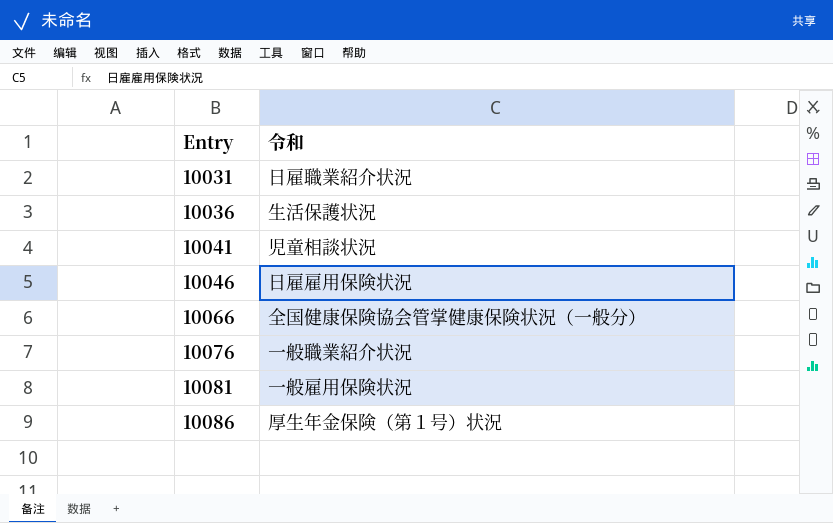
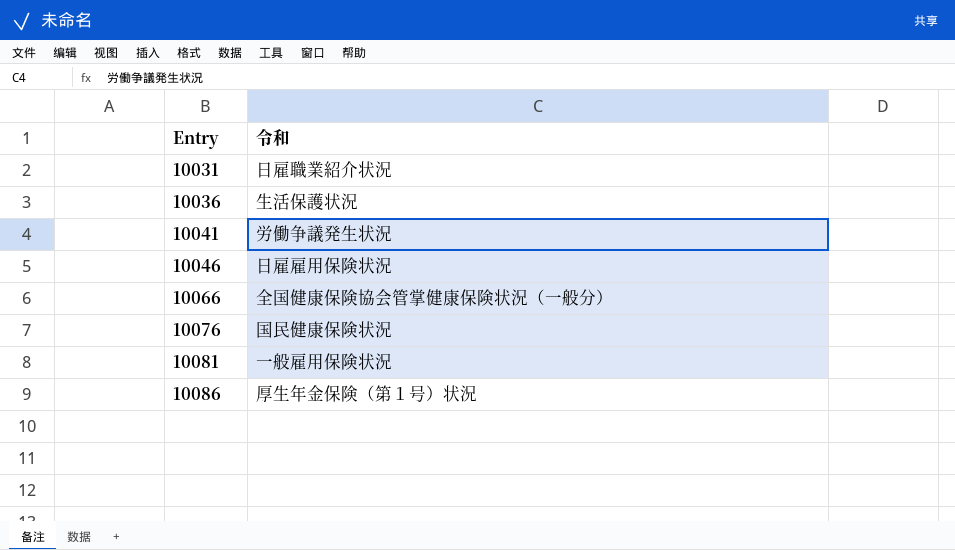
10041 | 令和: 児童相談状況 -> 労働争議発生状況
10076 | 令和: 一般職業紹介状況 -> 国民健康保険状況

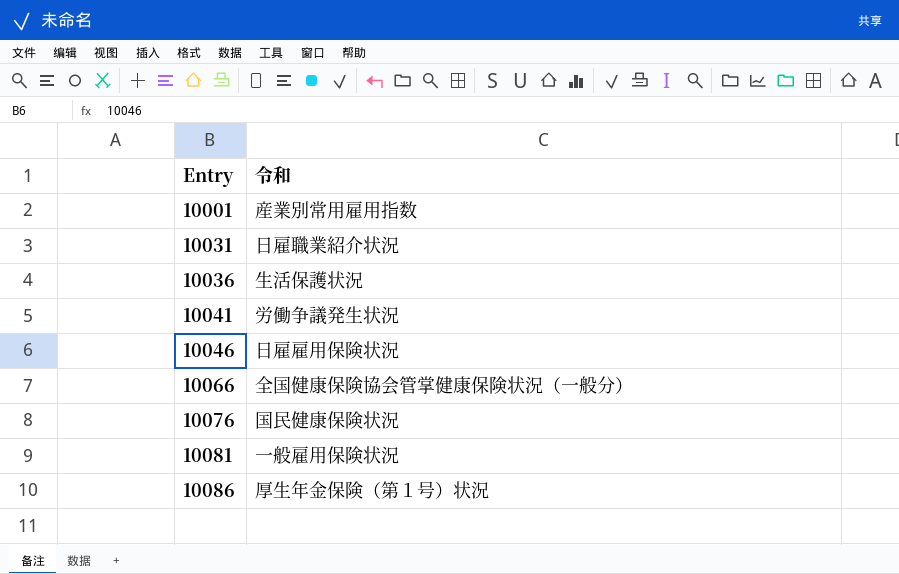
row 10001: none -> 産業別常用雇用指数

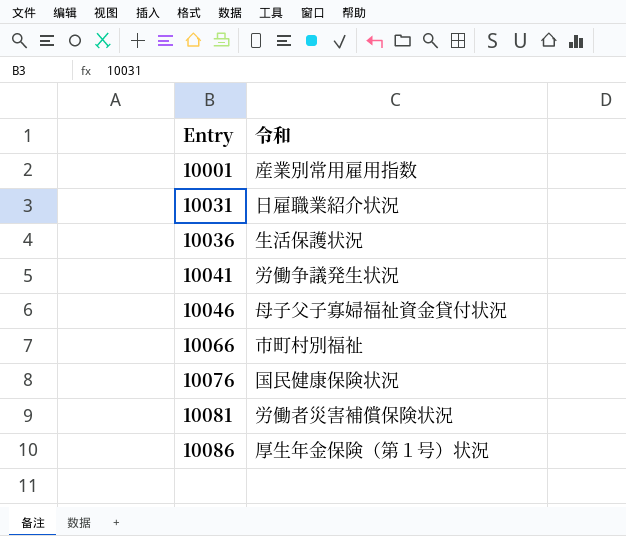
10046 | 令和: 日雇雇用保険状況 -> 母子父子寡婦福祉資金貸付状況
10066 | 令和: 全国健康保険協会管掌健康保険状況（一般分） -> 市町村別福祉
10081 | 令和: 一般雇用保険状況 -> 労働者災害補償保険状況

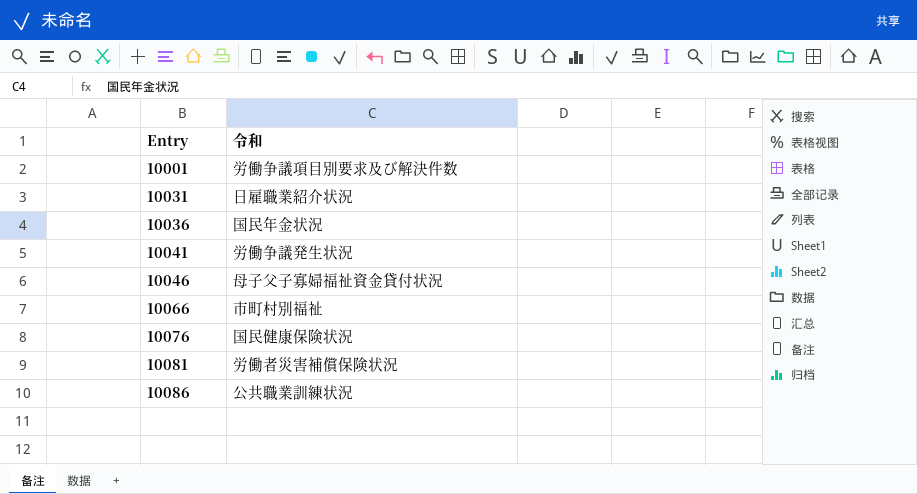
10001 | 令和: 産業別常用雇用指数 -> 労働争議項目別要求及び解決件数
10036 | 令和: 生活保護状況 -> 国民年金状況
10086 | 令和: 厚生年金保険（第１号）状況 -> 公共職業訓練状況

